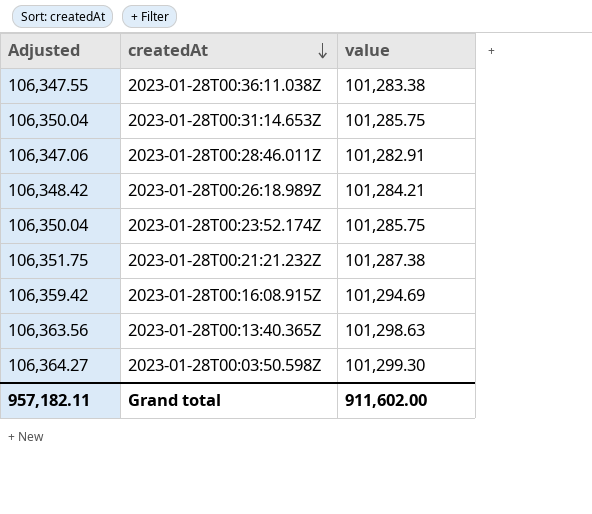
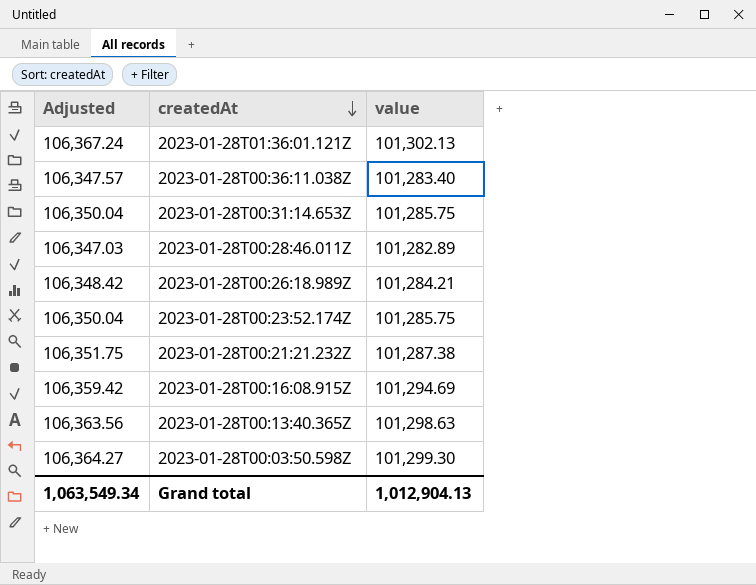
row 2023-01-28T01:36:01.121Z: none -> 106,367.24 | 101,302.13
2023-01-28T00:36:11.038Z | Adjusted: 106,347.55 -> 106,347.57
2023-01-28T00:36:11.038Z | value: 101,283.38 -> 101,283.40
2023-01-28T00:28:46.011Z | Adjusted: 106,347.06 -> 106,347.03
2023-01-28T00:28:46.011Z | value: 101,282.91 -> 101,282.89
Grand total | Adjusted: 957,182.11 -> 1,063,549.34
Grand total | value: 911,602.00 -> 1,012,904.13

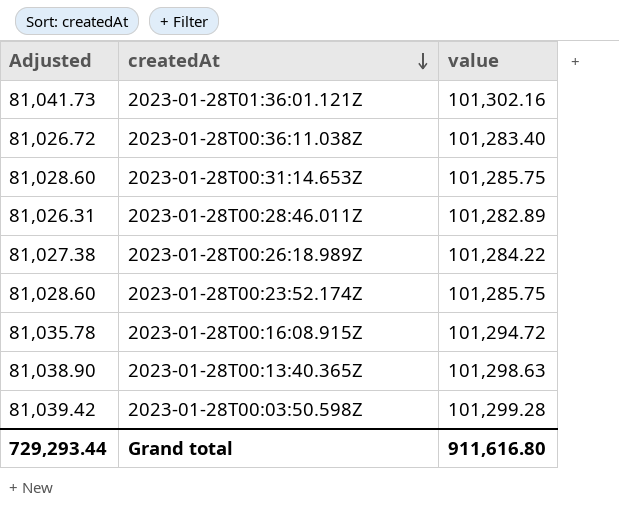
column Adjusted | formula: [value] * 1.05 -> [value] * 0.8
row 2023-01-28T00:21:21.232Z: 106,351.75 | 101,287.38 -> none
2023-01-28T01:36:01.121Z | value: 101,302.13 -> 101,302.16
2023-01-28T00:26:18.989Z | value: 101,284.21 -> 101,284.22
2023-01-28T00:16:08.915Z | value: 101,294.69 -> 101,294.72
2023-01-28T00:03:50.598Z | value: 101,299.30 -> 101,299.28
Grand total | Adjusted: 1,063,549.34 -> 729,293.44
Grand total | value: 1,012,904.13 -> 911,616.80

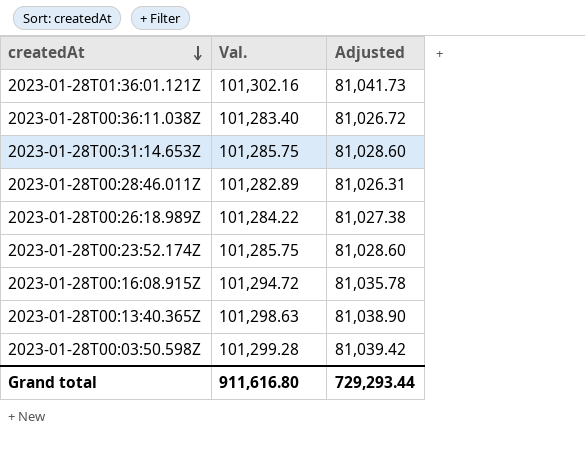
column name: value -> Val.
column Adjusted | position: 1 -> 3

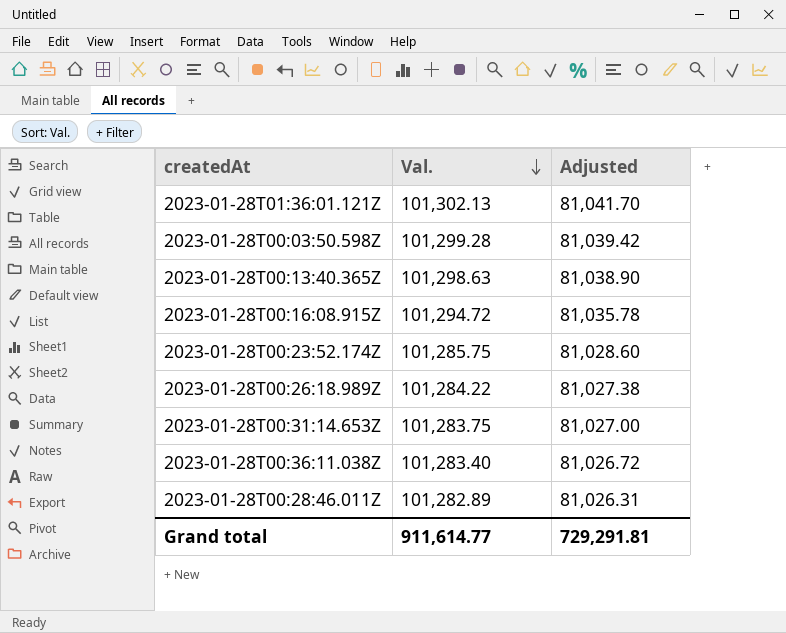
row order: createdAt descending -> Val. descending
2023-01-28T01:36:01.121Z | Val.: 101,302.16 -> 101,302.13
2023-01-28T01:36:01.121Z | Adjusted: 81,041.73 -> 81,041.70
2023-01-28T00:31:14.653Z | Val.: 101,285.75 -> 101,283.75
2023-01-28T00:31:14.653Z | Adjusted: 81,028.60 -> 81,027.00
Grand total | Val.: 911,616.80 -> 911,614.77
Grand total | Adjusted: 729,293.44 -> 729,291.81

